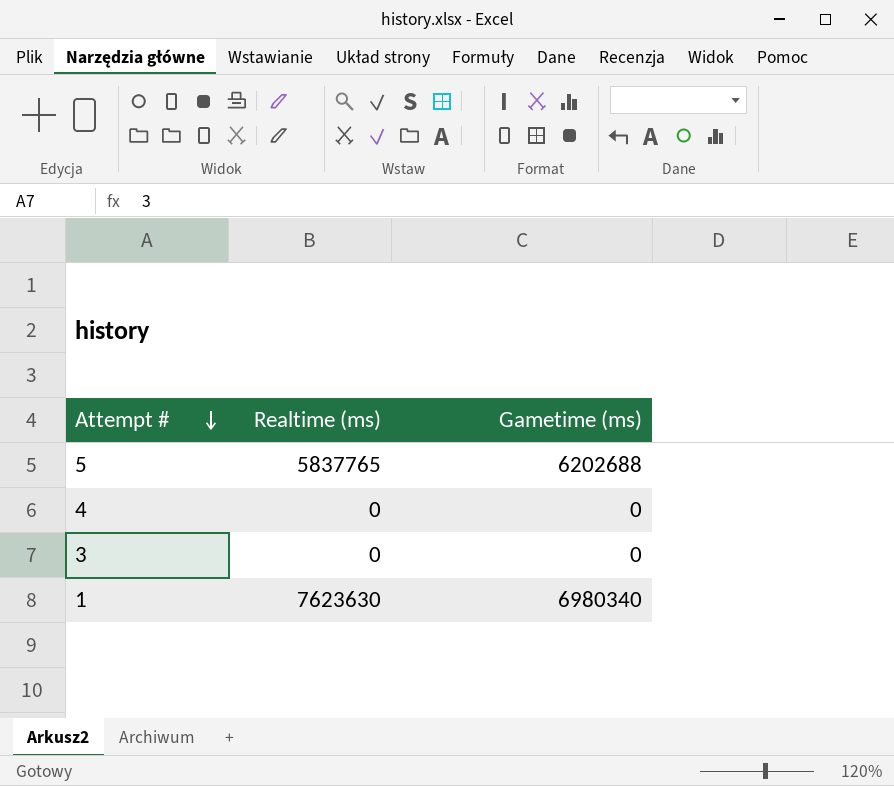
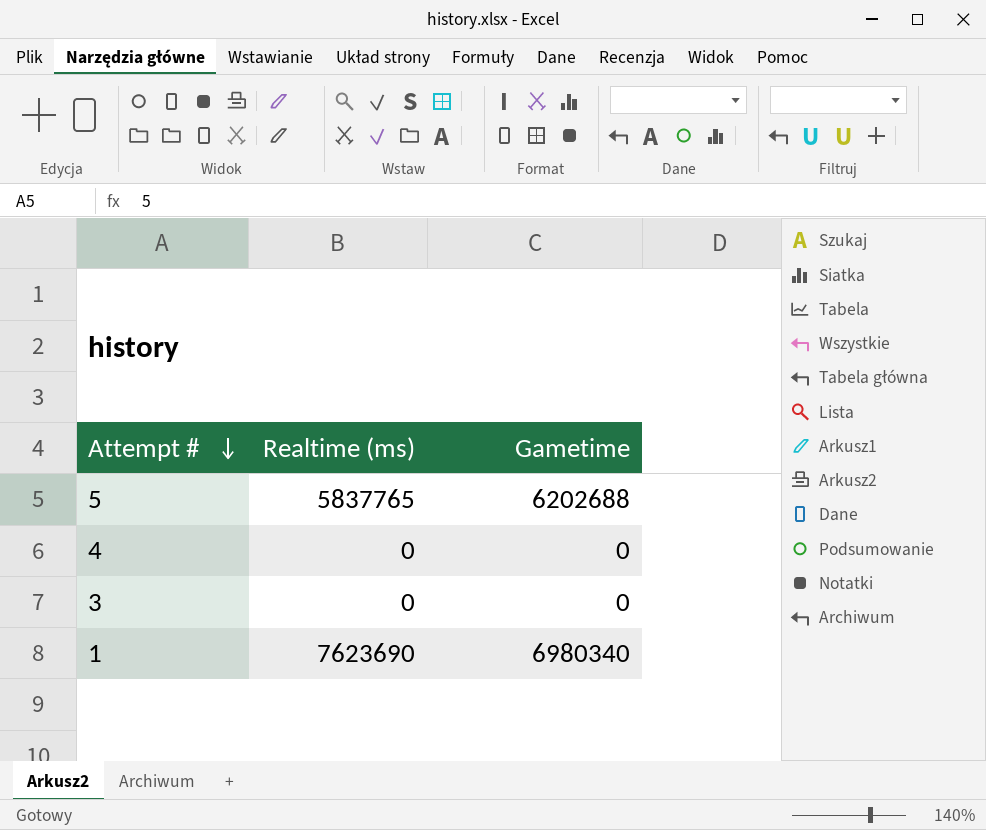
column name: Gametime (ms) -> Gametime
1 | Realtime (ms): 7623630 -> 7623690

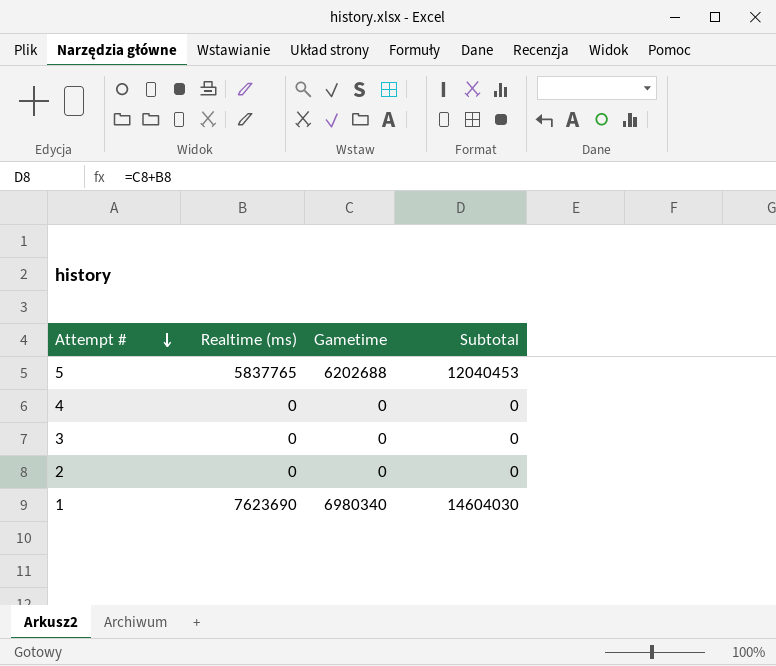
column Subtotal | formula: none -> [Realtime (ms)] + [Gametime]
row 2: none -> 0 | 0 | 0

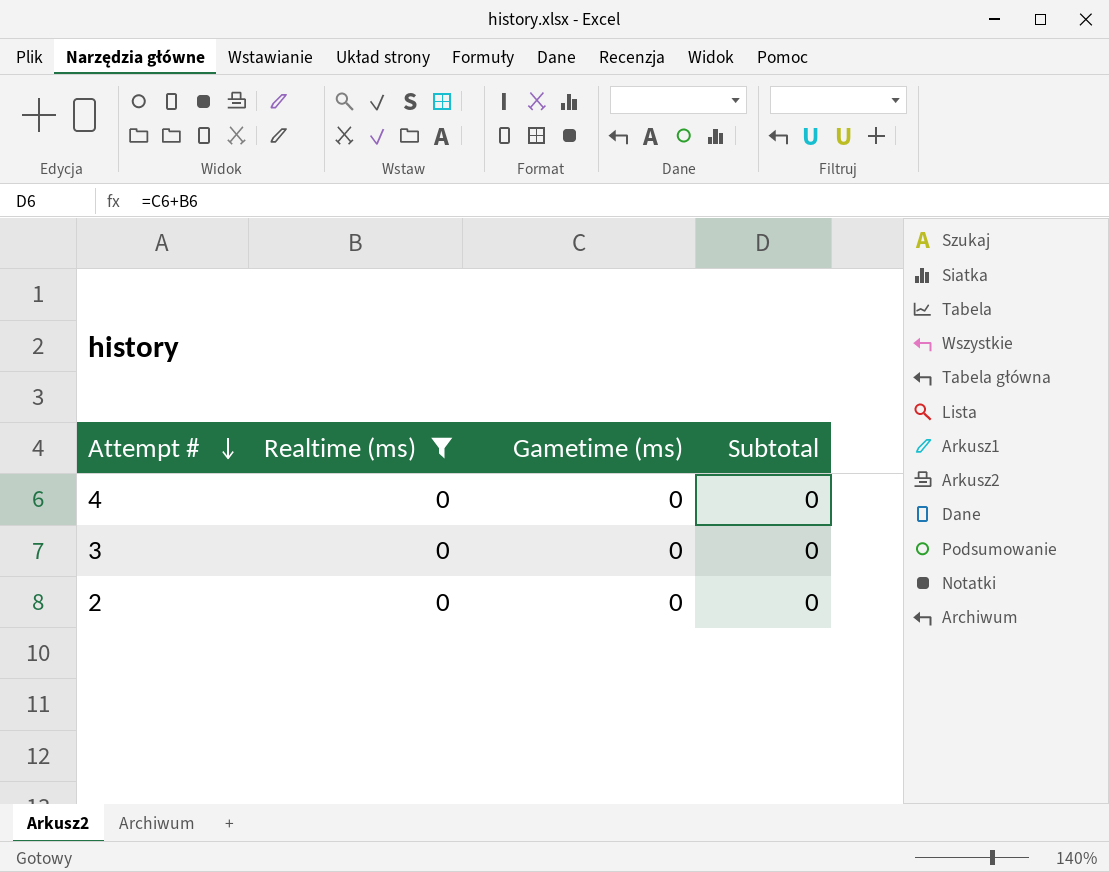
filter: none -> Realtime (ms) = 0
column name: Gametime -> Gametime (ms)

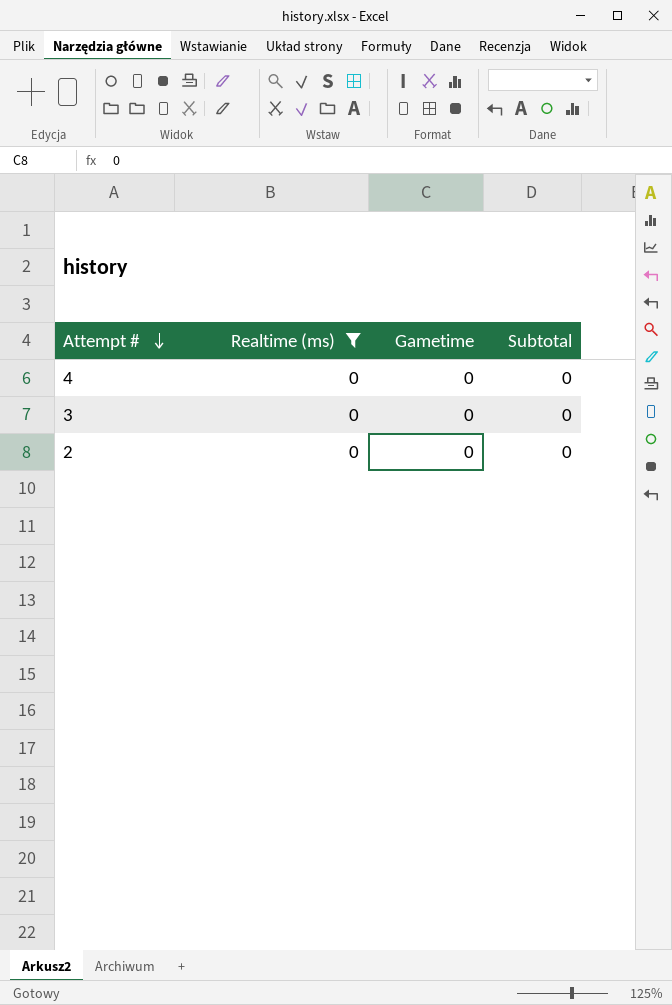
column name: Gametime (ms) -> Gametime

